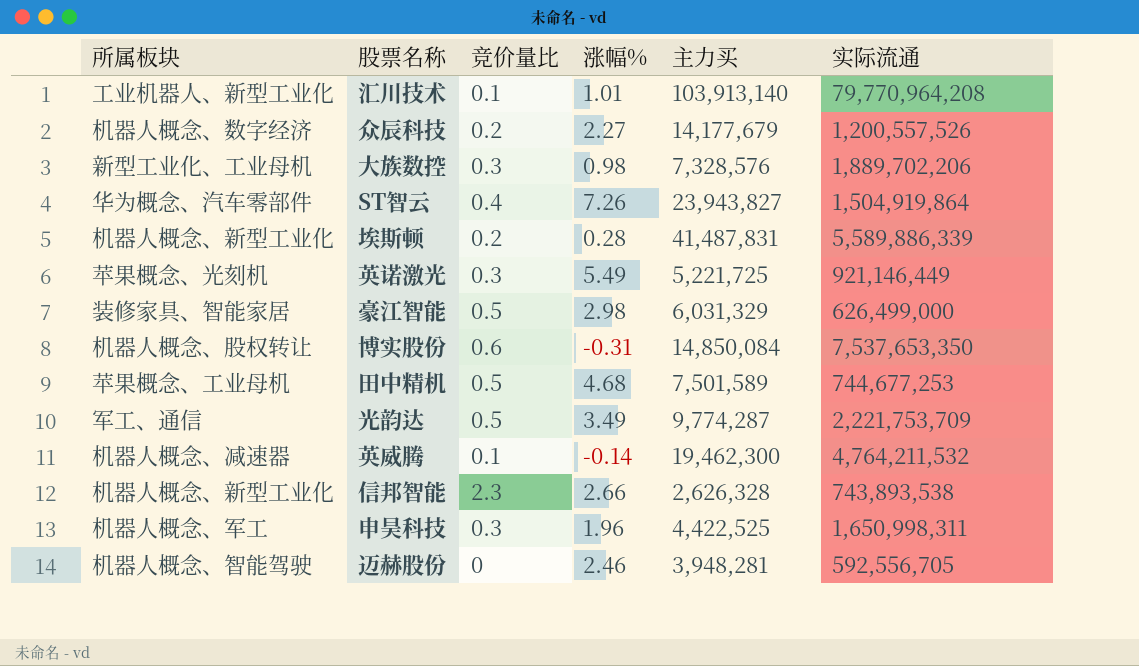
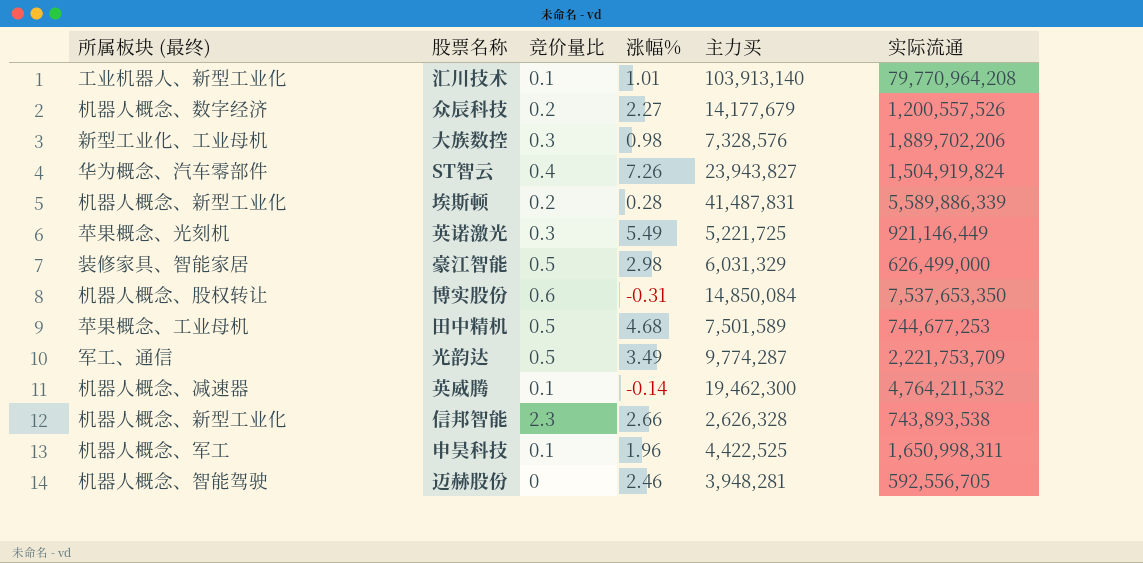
column name: 所属板块 -> 所属板块 (最终)
ST智云 | 实际流通: 1,504,919,864 -> 1,504,919,824
申昊科技 | 竞价量比: 0.3 -> 0.1

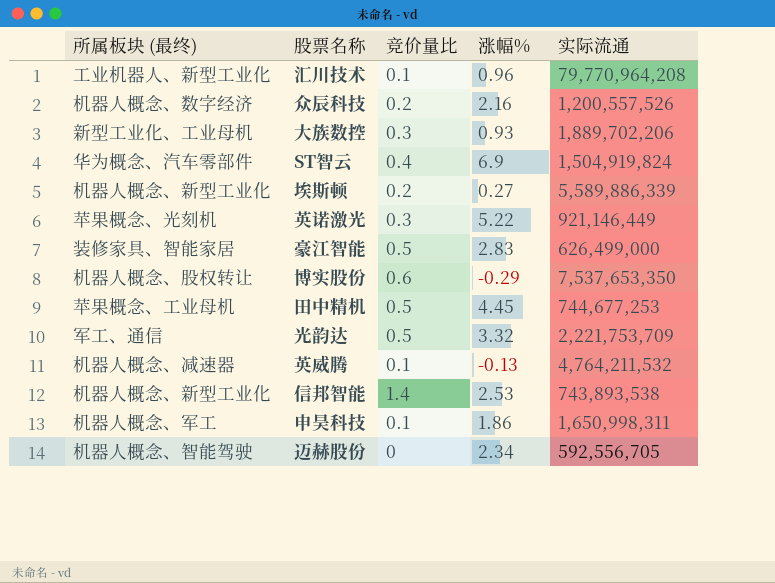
column 主力买 | position: 5 -> none
汇川技术 | 涨幅%: 1.01 -> 0.96
众辰科技 | 涨幅%: 2.27 -> 2.16
大族数控 | 涨幅%: 0.98 -> 0.93
ST智云 | 涨幅%: 7.26 -> 6.9
埃斯顿 | 涨幅%: 0.28 -> 0.27
英诺激光 | 涨幅%: 5.49 -> 5.22
豪江智能 | 涨幅%: 2.98 -> 2.83
博实股份 | 涨幅%: -0.31 -> -0.29
田中精机 | 涨幅%: 4.68 -> 4.45
光韵达 | 涨幅%: 3.49 -> 3.32
英威腾 | 涨幅%: -0.14 -> -0.13
信邦智能 | 竞价量比: 2.3 -> 1.4
信邦智能 | 涨幅%: 2.66 -> 2.53
申昊科技 | 涨幅%: 1.96 -> 1.86
迈赫股份 | 涨幅%: 2.46 -> 2.34

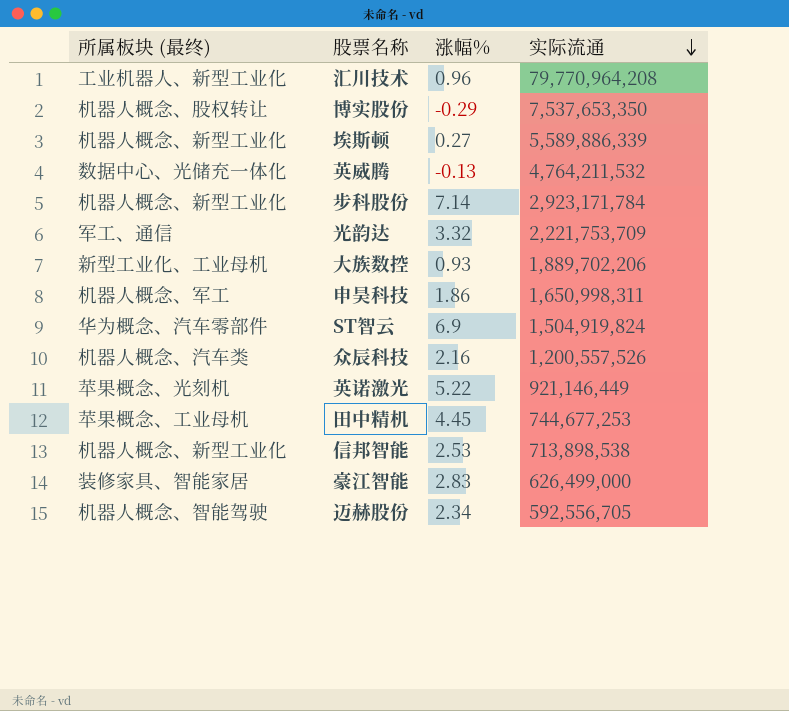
row order: none -> 实际流通 descending
column 竞价量比 | position: 3 -> none
英威腾 | 所属板块 (最终): 机器人概念、减速器 -> 数据中心、光储充一体化
row 步科股份: none -> 机器人概念、新型工业化 | 7.14 | 2,923,171,784
众辰科技 | 所属板块 (最终): 机器人概念、数字经济 -> 机器人概念、汽车类
信邦智能 | 实际流通: 743,893,538 -> 713,898,538

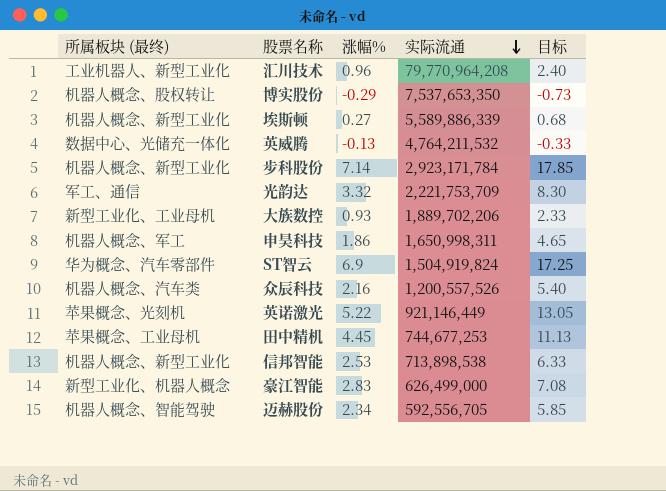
column 目标 | formula: none -> [涨幅%] * 2.5
豪江智能 | 所属板块 (最终): 装修家具、智能家居 -> 新型工业化、机器人概念

